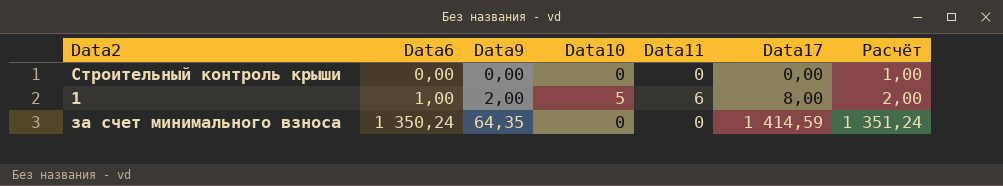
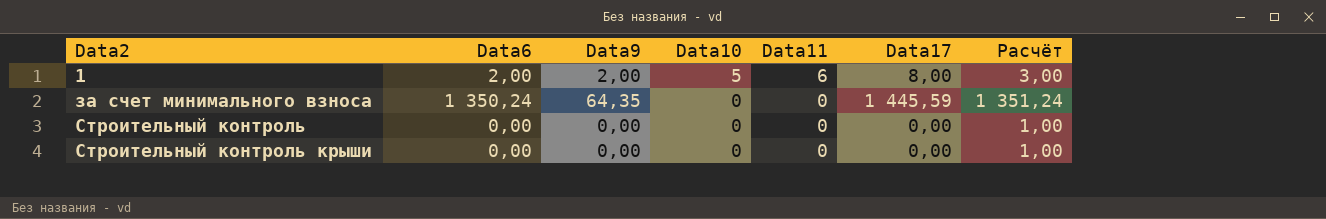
row order: Data6 ascending -> Data2 ascending
1 | Data6: 1,00 -> 2,00
1 | Расчёт: 2,00 -> 3,00
за счет минимального взноса | Data17: 1 414,59 -> 1 445,59
row Строительный контроль: none -> 0,00 | 0,00 | 0 | 0 | 0,00 | 1,00

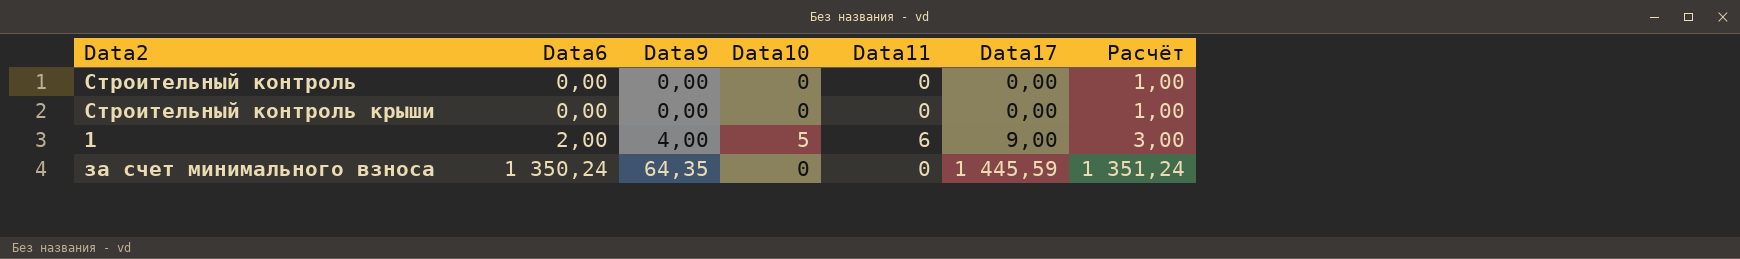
row order: Data2 ascending -> Data6 ascending
1 | Data9: 2,00 -> 4,00
1 | Data17: 8,00 -> 9,00

